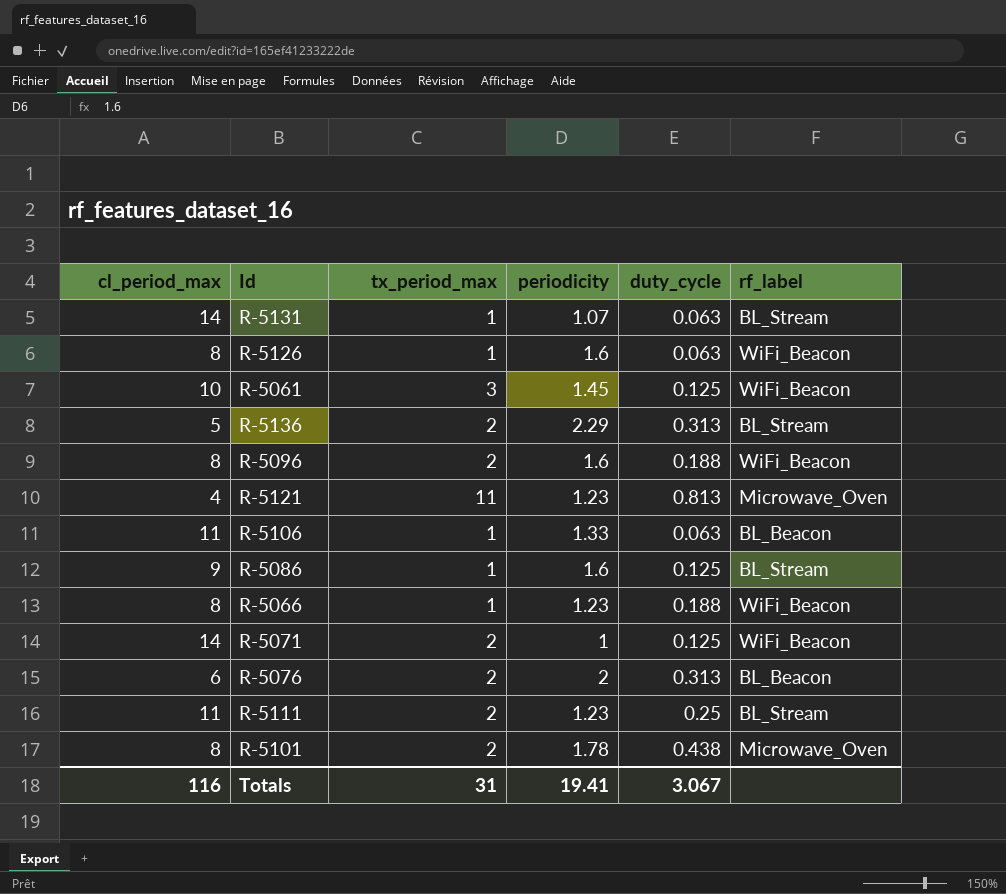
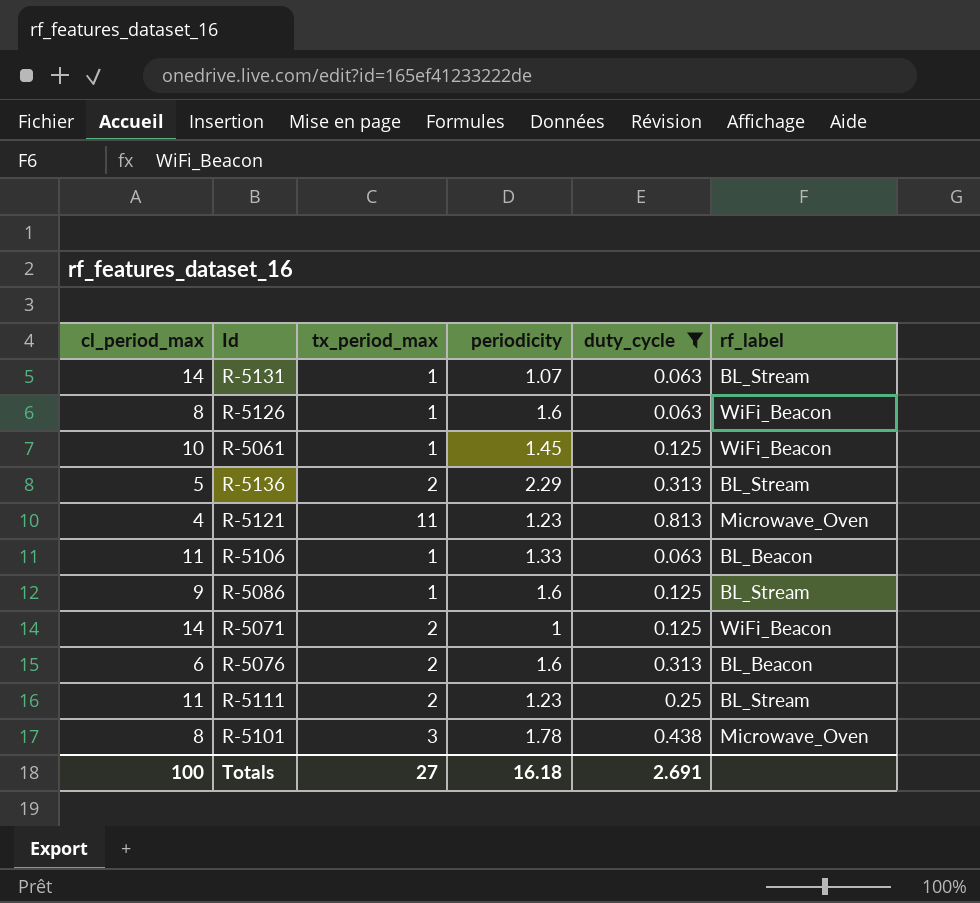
filter: none -> duty_cycle != 0.188
R-5061 | tx_period_max: 3 -> 1
R-5076 | periodicity: 2 -> 1.6
R-5101 | tx_period_max: 2 -> 3
Totals | cl_period_max: 116 -> 100
Totals | tx_period_max: 31 -> 27
Totals | periodicity: 19.41 -> 16.18
Totals | duty_cycle: 3.067 -> 2.691

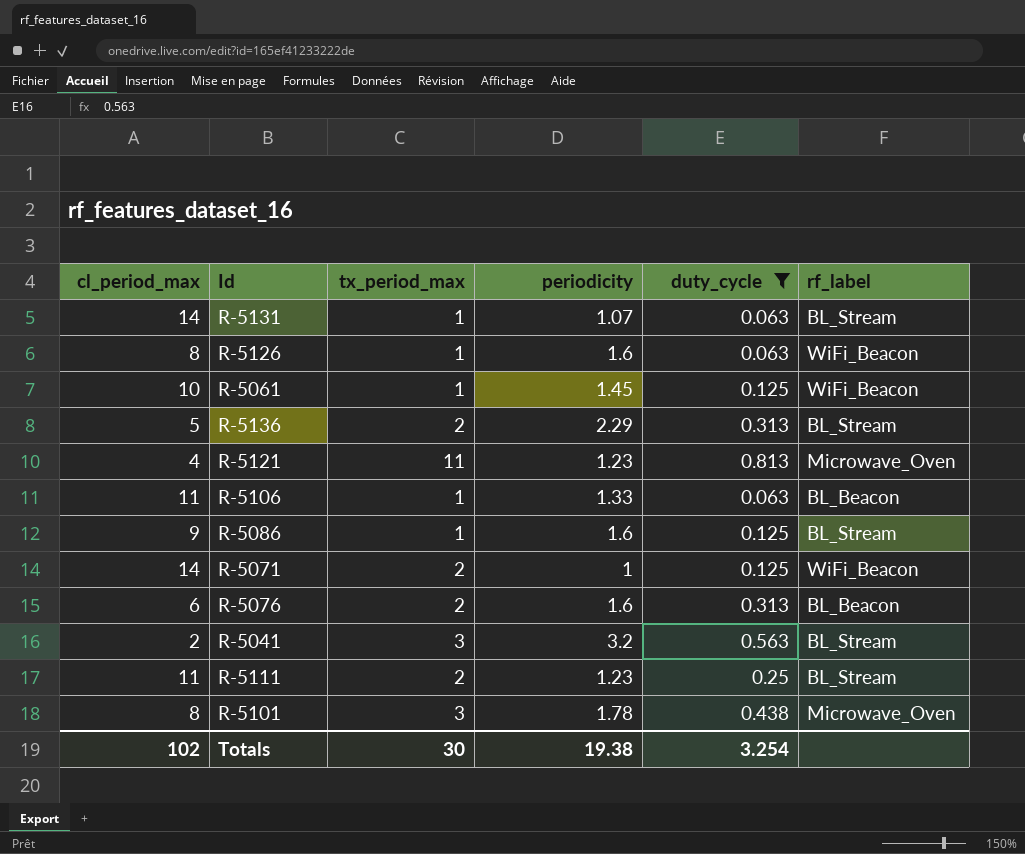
row R-5041: none -> 2 | 3 | 3.2 | 0.563 | BL_Stream
Totals | cl_period_max: 100 -> 102
Totals | tx_period_max: 27 -> 30
Totals | periodicity: 16.18 -> 19.38
Totals | duty_cycle: 2.691 -> 3.254

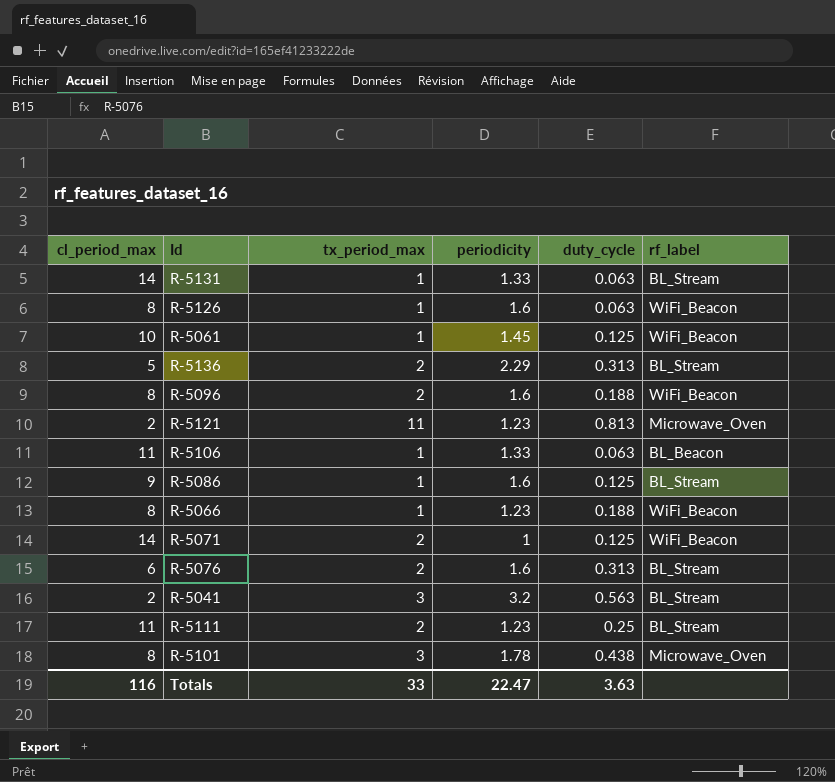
filter: duty_cycle != 0.188 -> none
R-5131 | periodicity: 1.07 -> 1.33
R-5121 | cl_period_max: 4 -> 2
R-5076 | rf_label: BL_Beacon -> BL_Stream
Totals | cl_period_max: 102 -> 116
Totals | tx_period_max: 30 -> 33
Totals | periodicity: 19.38 -> 22.47
Totals | duty_cycle: 3.254 -> 3.63

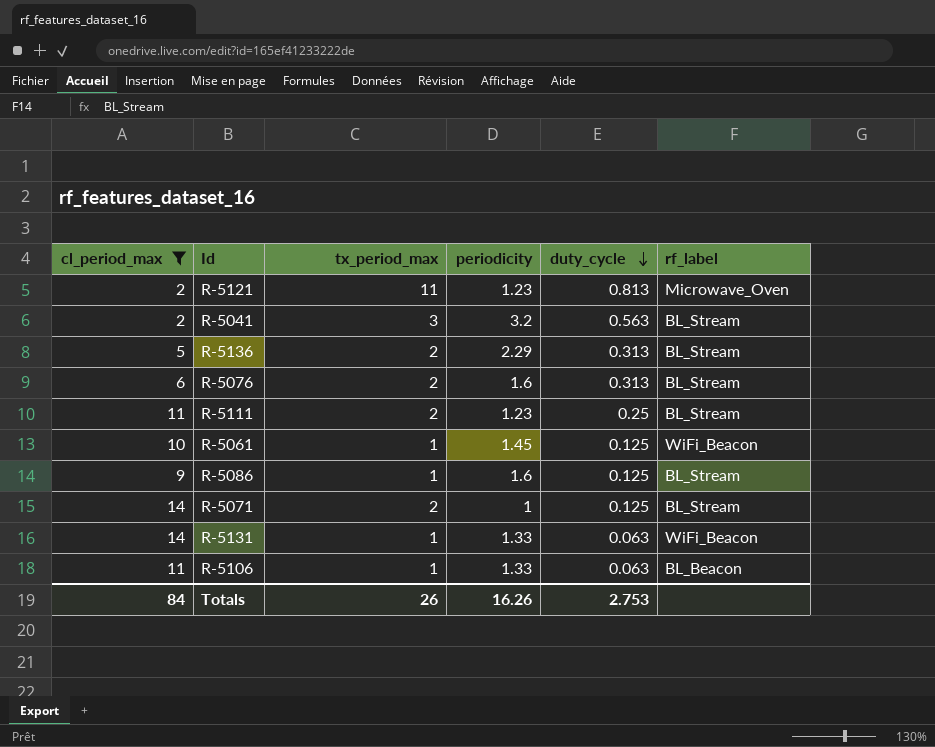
filter: none -> cl_period_max != 8
row order: none -> duty_cycle descending
R-5071 | rf_label: WiFi_Beacon -> BL_Stream
R-5131 | rf_label: BL_Stream -> WiFi_Beacon
Totals | cl_period_max: 116 -> 84
Totals | tx_period_max: 33 -> 26
Totals | periodicity: 22.47 -> 16.26
Totals | duty_cycle: 3.63 -> 2.753

